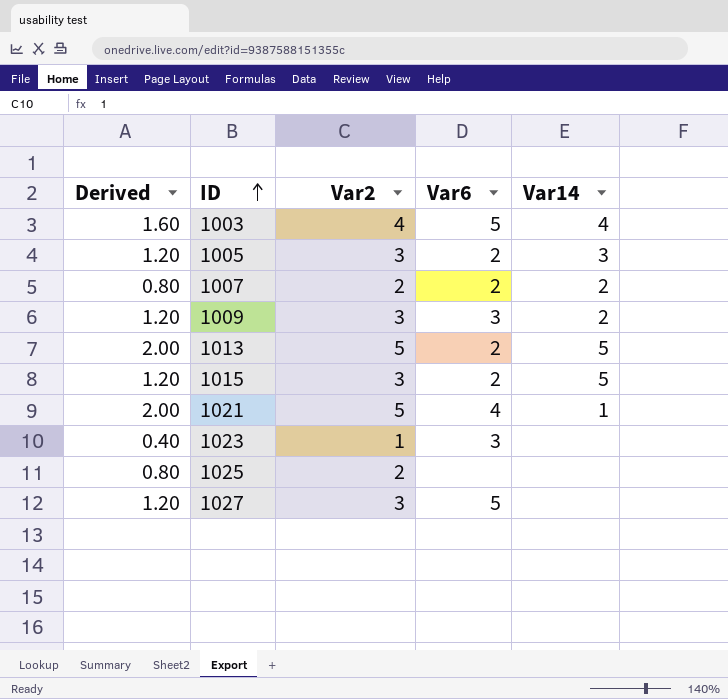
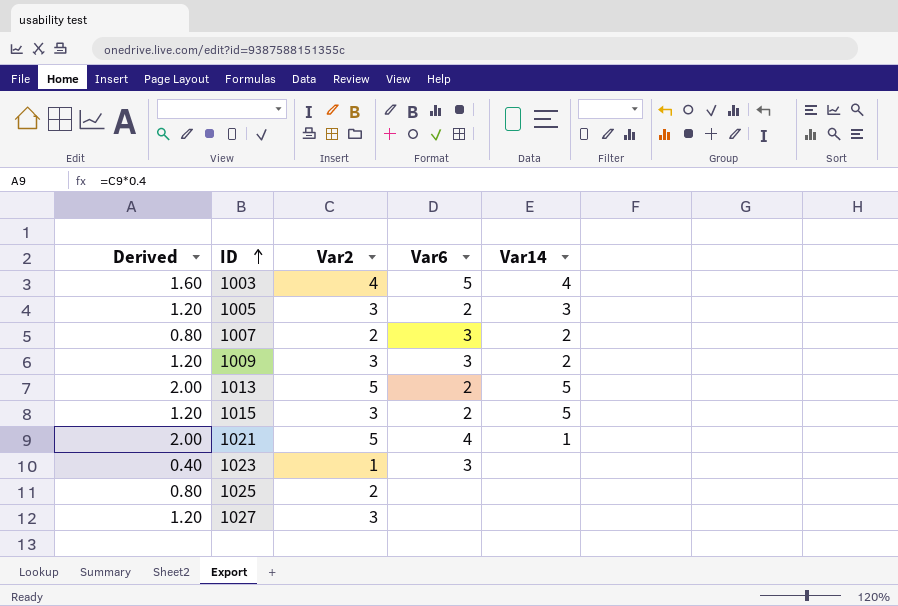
1007 | Var6: 2 -> 3
1027 | Var6: 5 -> none

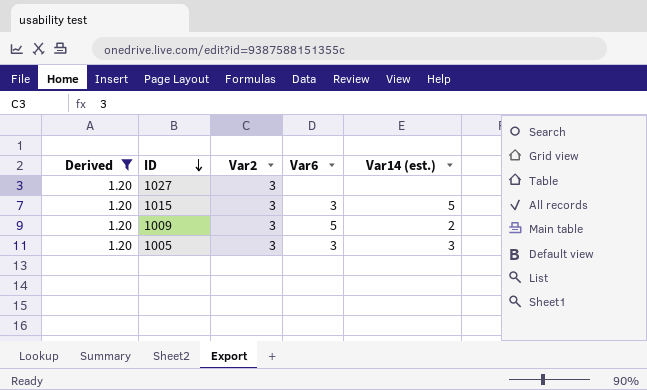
filter: none -> Derived = 1.20
row order: ID ascending -> ID descending
column name: Var14 -> Var14 (est.)
1015 | Var6: 2 -> 3
1009 | Var6: 3 -> 5
1005 | Var6: 2 -> 3

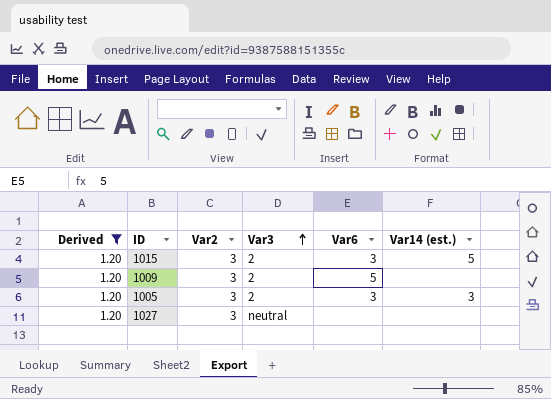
row order: ID descending -> Var3 ascending
column Var3 | position: none -> 4
1009 | Var14 (est.): 2 -> none

